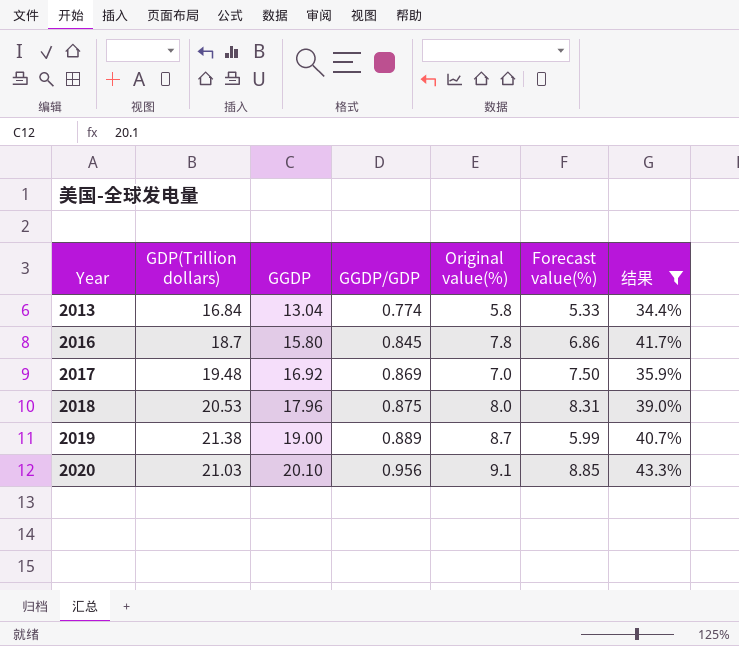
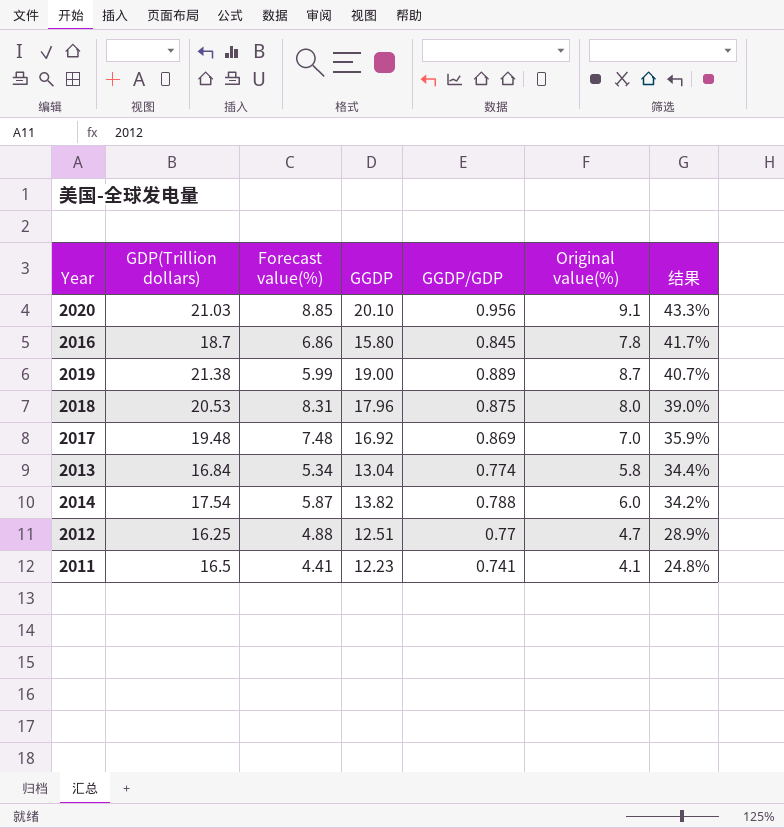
filter: 结果 >= 34.4% -> none
row order: Year ascending -> 结果 descending
column Forecast value(%) | position: 6 -> 3
2017 | Forecast value(%): 7.50 -> 7.48
2013 | Forecast value(%): 5.33 -> 5.34

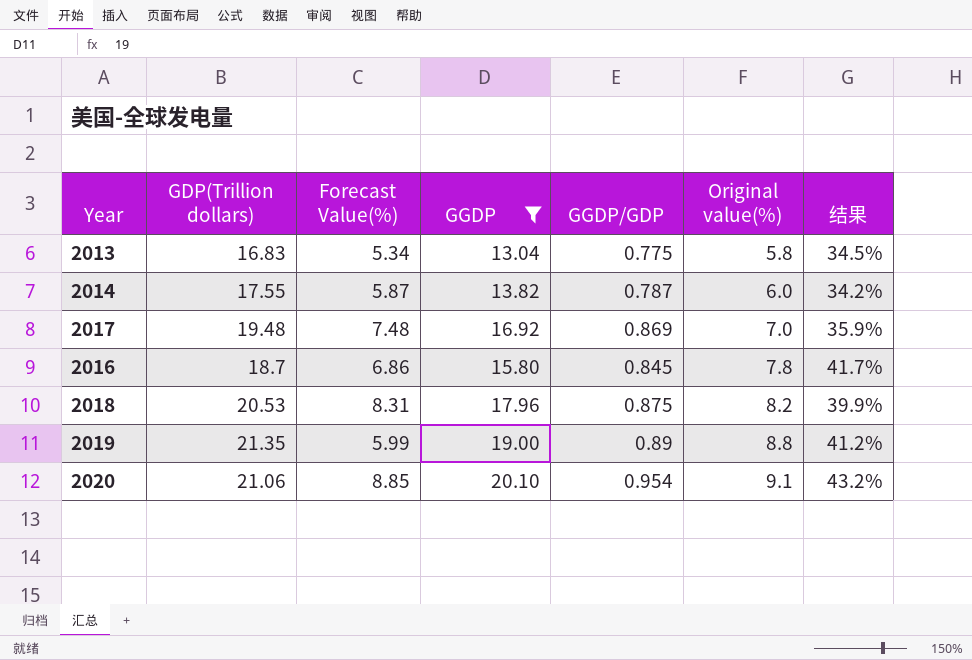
filter: none -> GGDP >= 13.04
row order: 结果 descending -> Original value(%) ascending
column name: Forecast value(%) -> Forecast Value(%)
2013 | GDP(Trillion dollars): 16.84 -> 16.83
2013 | GGDP/GDP: 0.774 -> 0.775
2013 | 结果: 34.4% -> 34.5%
2014 | GDP(Trillion dollars): 17.54 -> 17.55
2014 | GGDP/GDP: 0.788 -> 0.787
2018 | Original value(%): 8.0 -> 8.2
2018 | 结果: 39.0% -> 39.9%
2019 | GDP(Trillion dollars): 21.38 -> 21.35
2019 | GGDP/GDP: 0.889 -> 0.89
2019 | Original value(%): 8.7 -> 8.8
2019 | 结果: 40.7% -> 41.2%
2020 | GDP(Trillion dollars): 21.03 -> 21.06
2020 | GGDP/GDP: 0.956 -> 0.954
2020 | 结果: 43.3% -> 43.2%

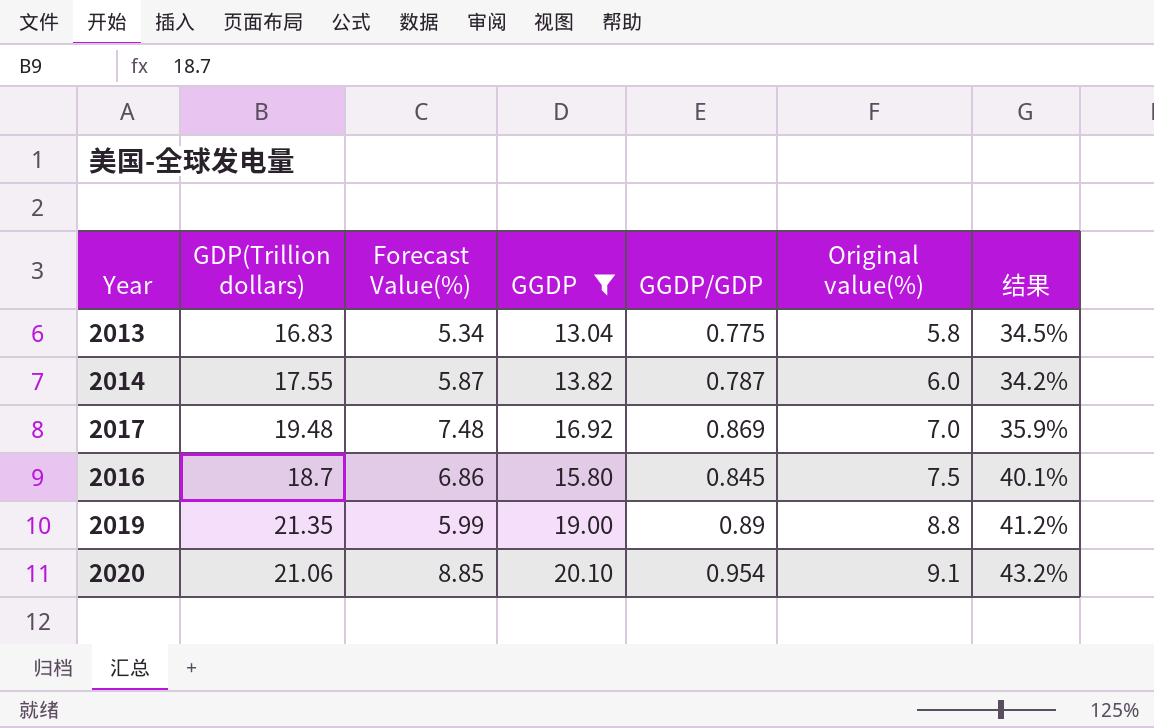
row 2018: 20.53 | 8.31 | 17.96 | 0.875 | 8.2 | 39.9% -> none
2016 | Original value(%): 7.8 -> 7.5
2016 | 结果: 41.7% -> 40.1%

